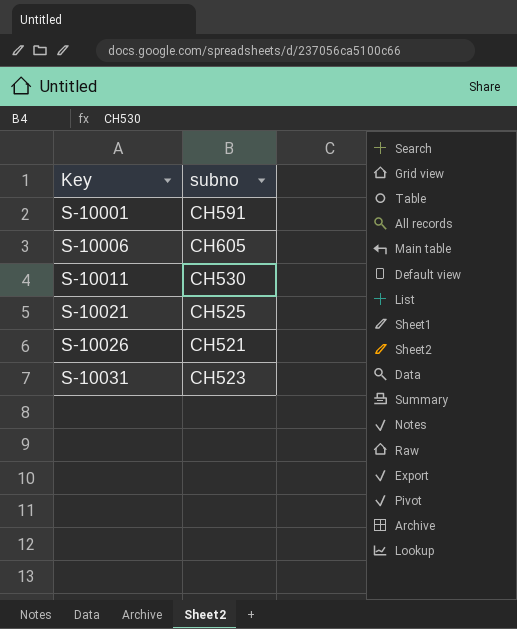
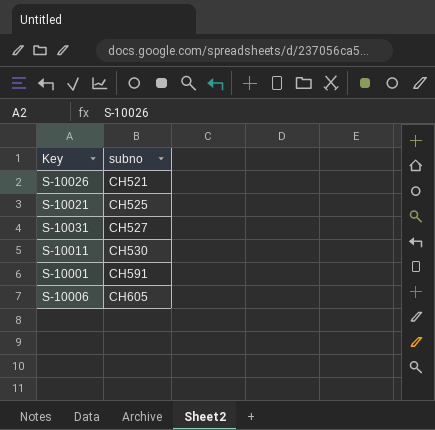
row order: Key ascending -> subno ascending
S-10031 | subno: CH523 -> CH527

